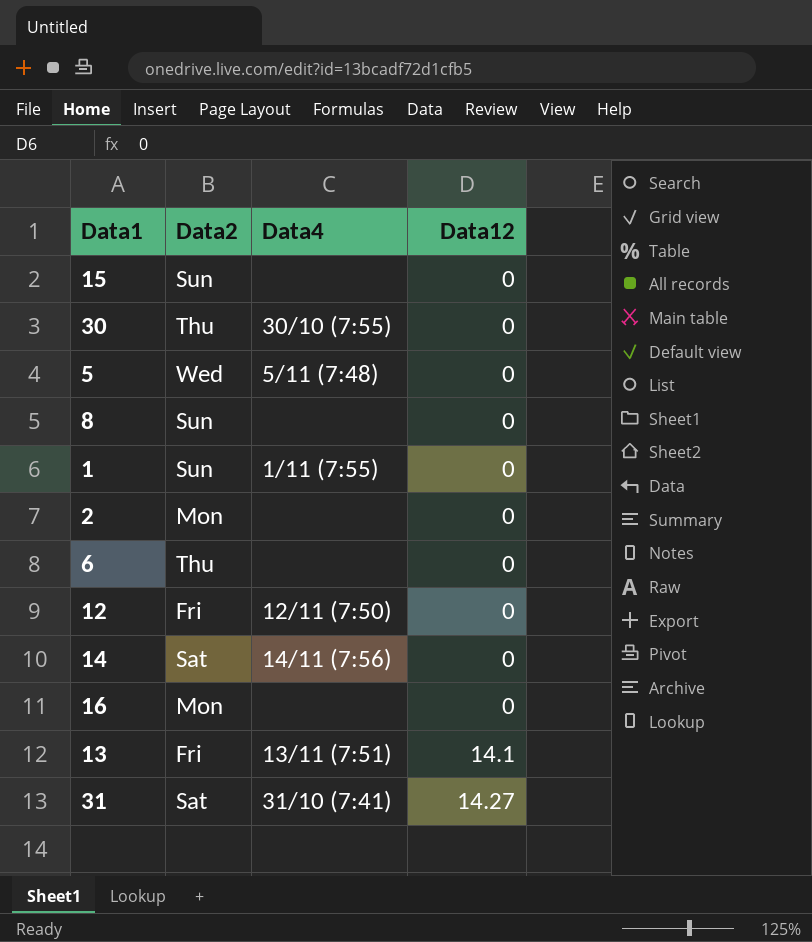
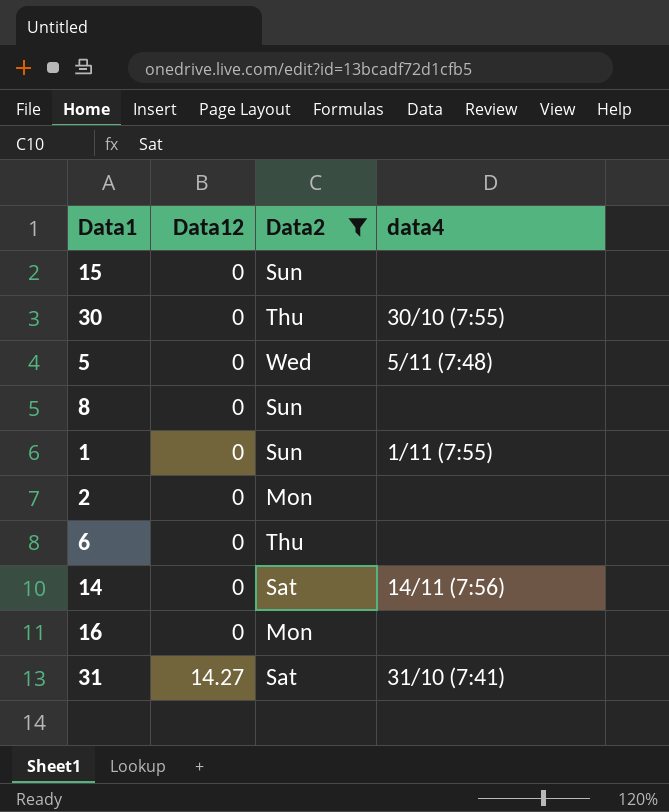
filter: none -> Data2 != Fri
column Data12 | position: 4 -> 2
column name: Data4 -> data4

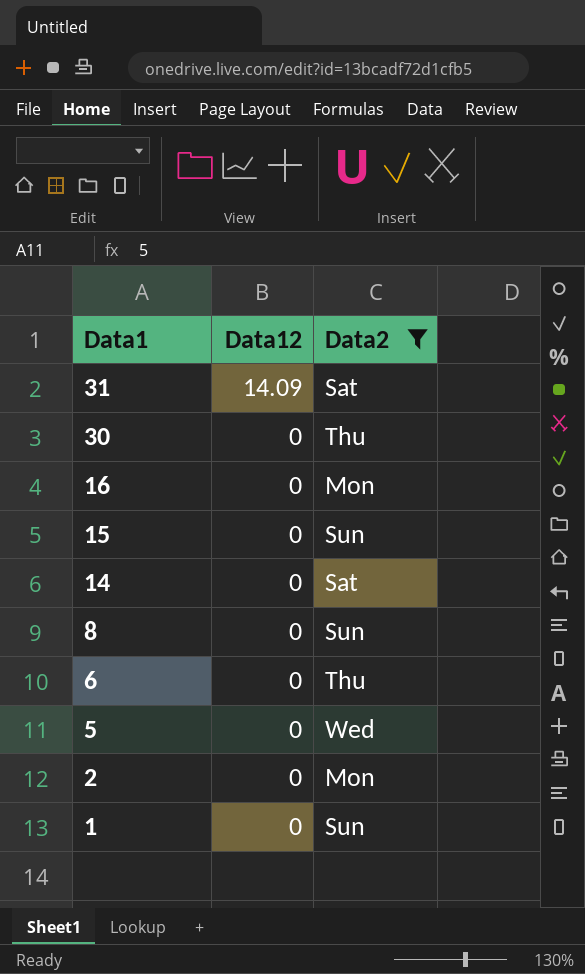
row order: Data12 ascending -> Data1 descending
column data4 | position: 4 -> none
31 | Data12: 14.27 -> 14.09

